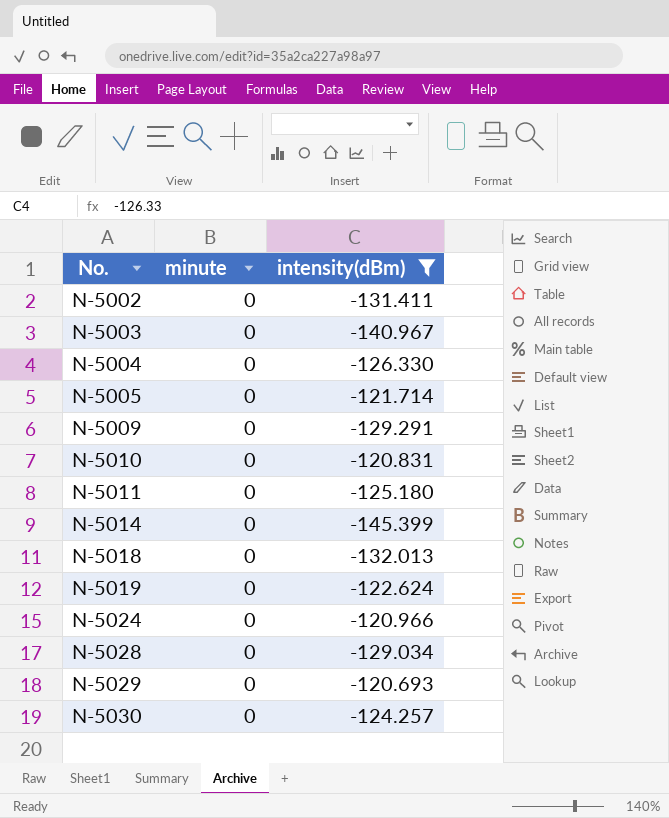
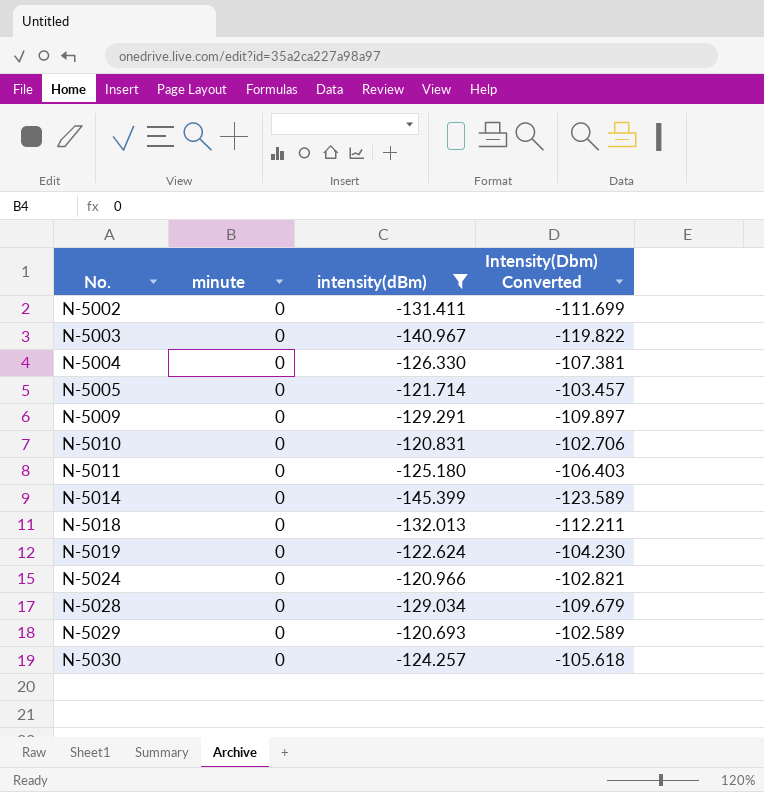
column Intensity(Dbm) Converted | formula: none -> [intensity(dBm)] * 0.85

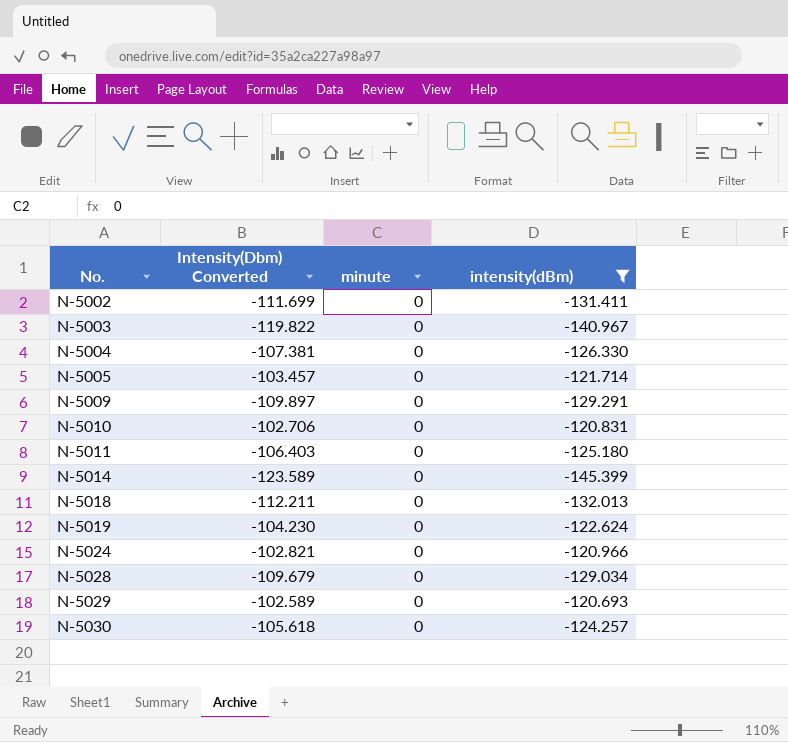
column Intensity(Dbm) Converted | position: 4 -> 2

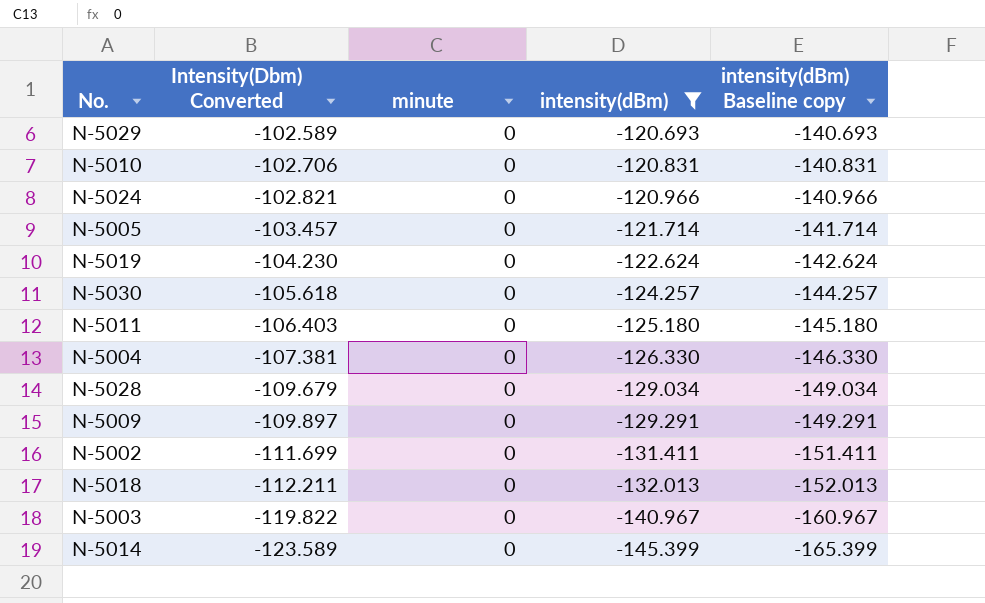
row order: No. ascending -> Intensity(Dbm) Converted descending
column intensity(dBm) Baseline copy | formula: none -> [intensity(dBm)] - 20

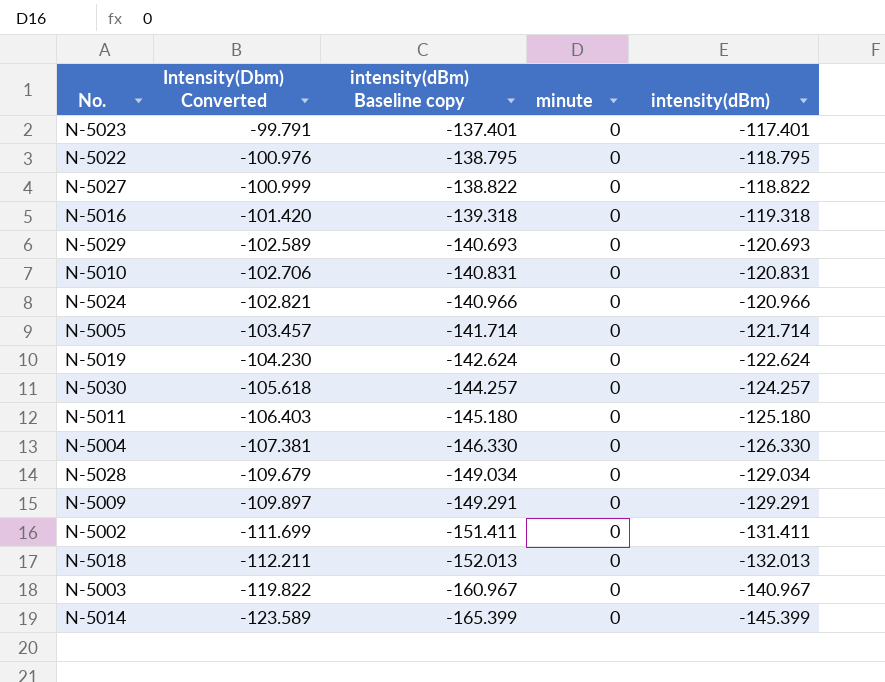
filter: intensity(dBm) <= -120.693 -> none
column intensity(dBm) Baseline copy | position: 5 -> 3

